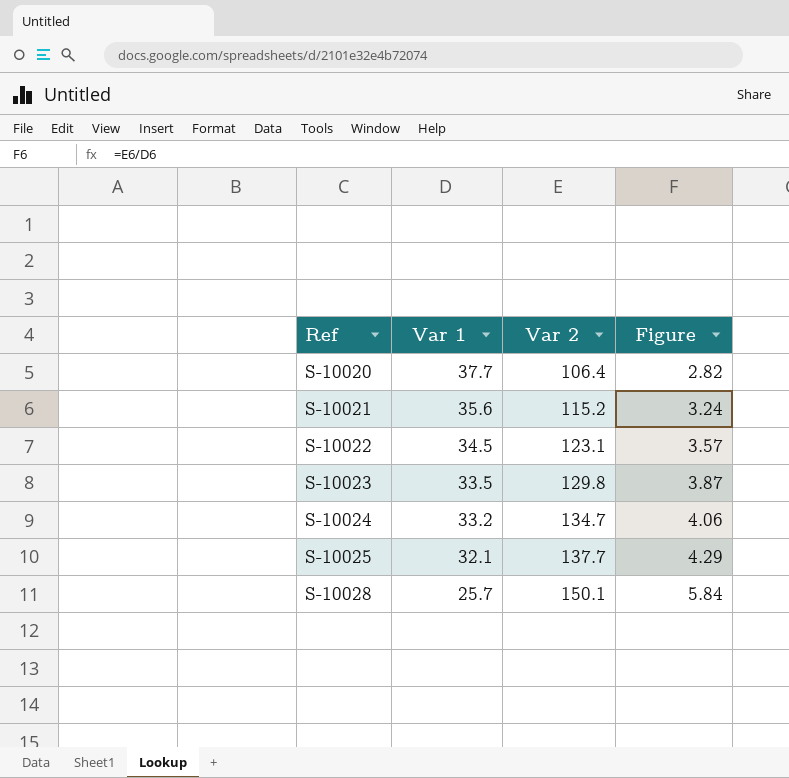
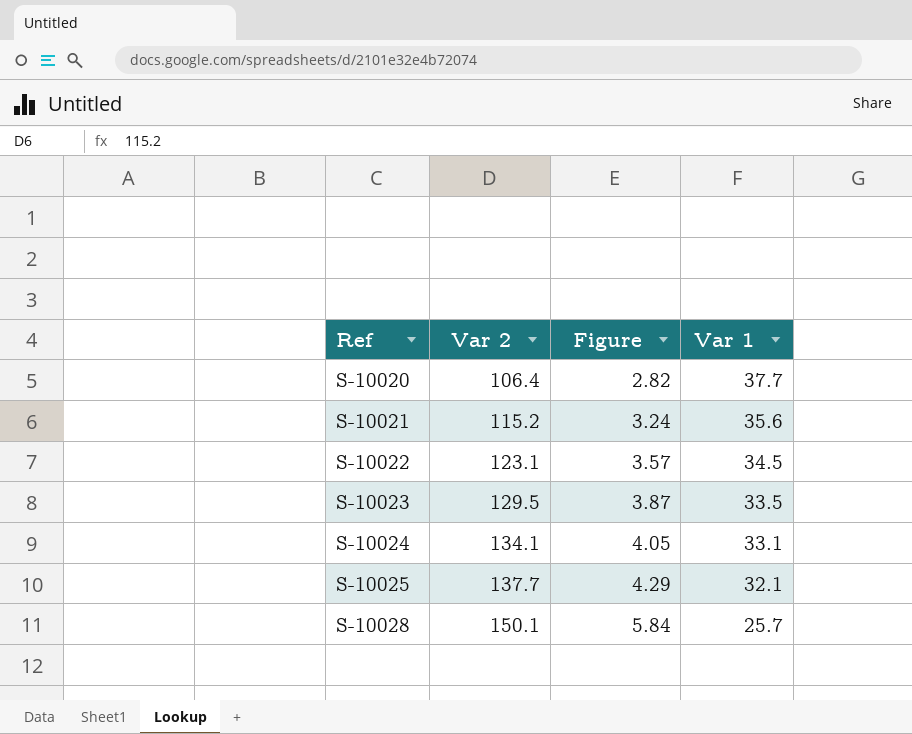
column Var 1 | position: 2 -> 4
S-10023 | Var 2: 129.8 -> 129.5
S-10024 | Var 2: 134.7 -> 134.1
S-10024 | Figure: 4.06 -> 4.05
S-10024 | Var 1: 33.2 -> 33.1

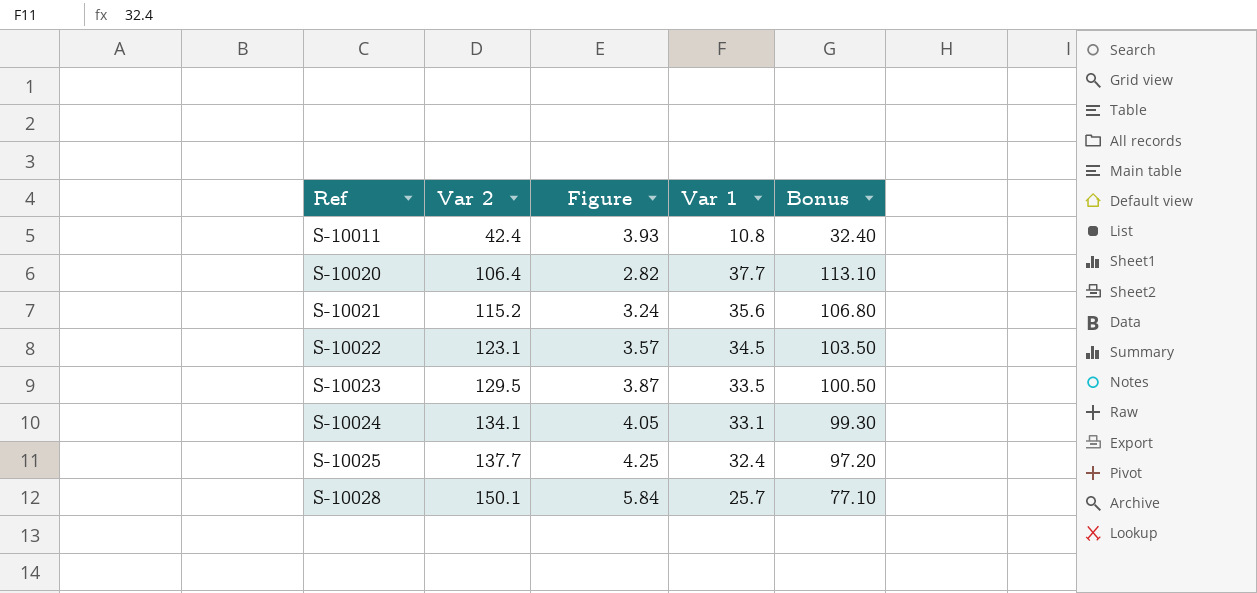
column Bonus | formula: none -> [Var 1] * 3
row S-10011: none -> 42.4 | 3.93 | 10.8 | 32.40
S-10025 | Figure: 4.29 -> 4.25
S-10025 | Var 1: 32.1 -> 32.4

